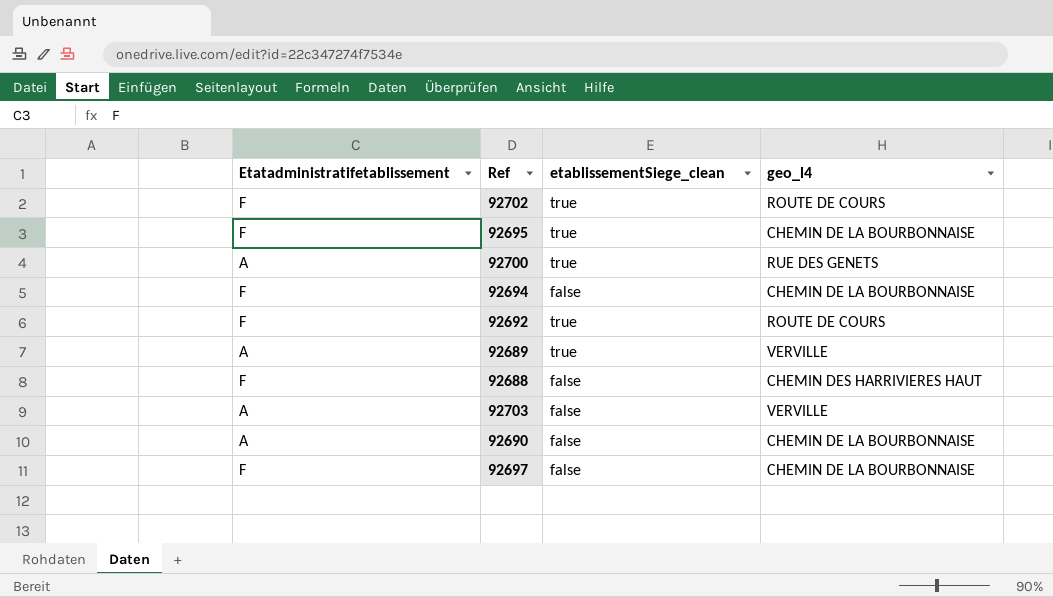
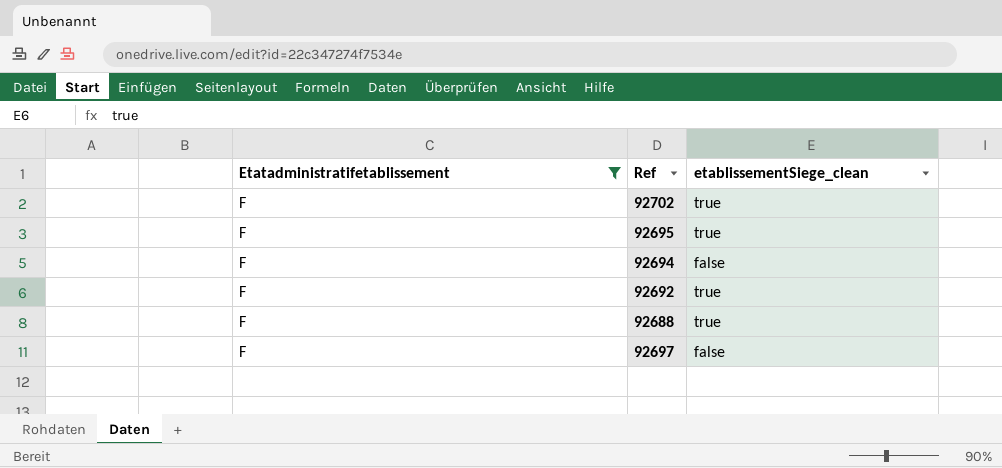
filter: none -> Etatadministratifetablissement = F
column geo_l4 | position: 4 -> none
92688 | etablissementSiege_clean: false -> true

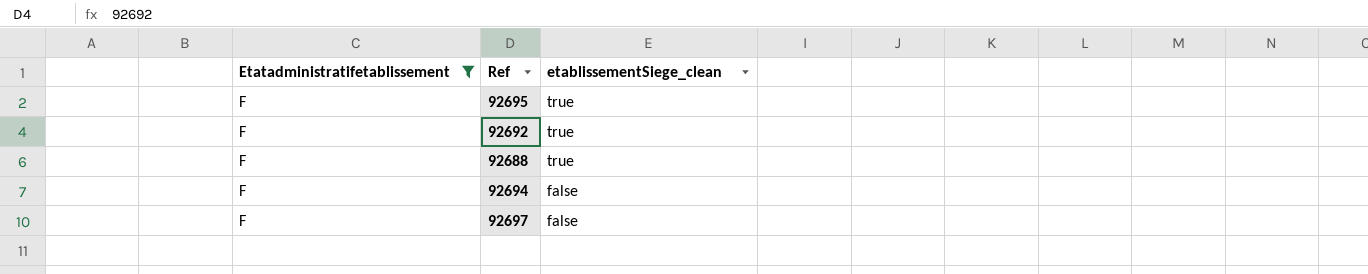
row order: none -> etablissementSiege_clean descending
row 92702: F | true -> none

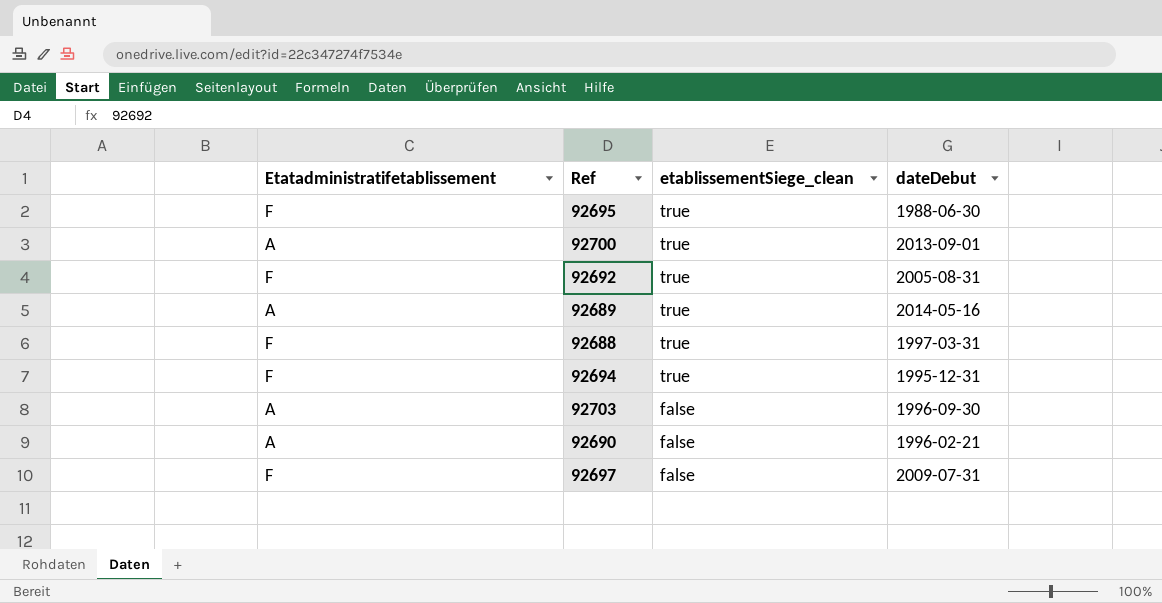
filter: Etatadministratifetablissement = F -> none
column dateDebut | position: none -> 4
92694 | etablissementSiege_clean: false -> true

